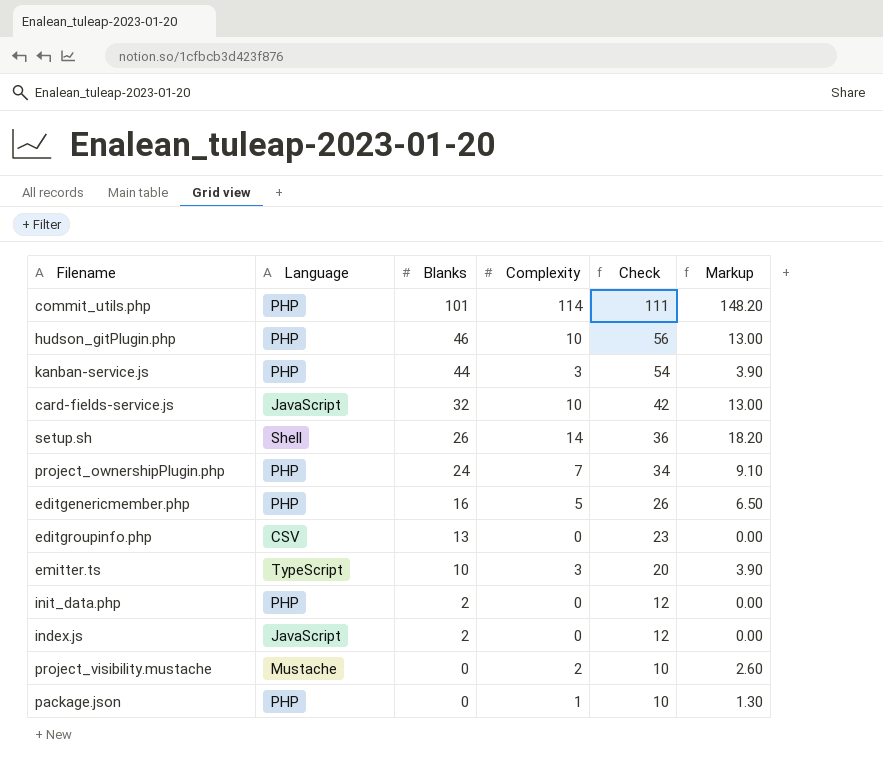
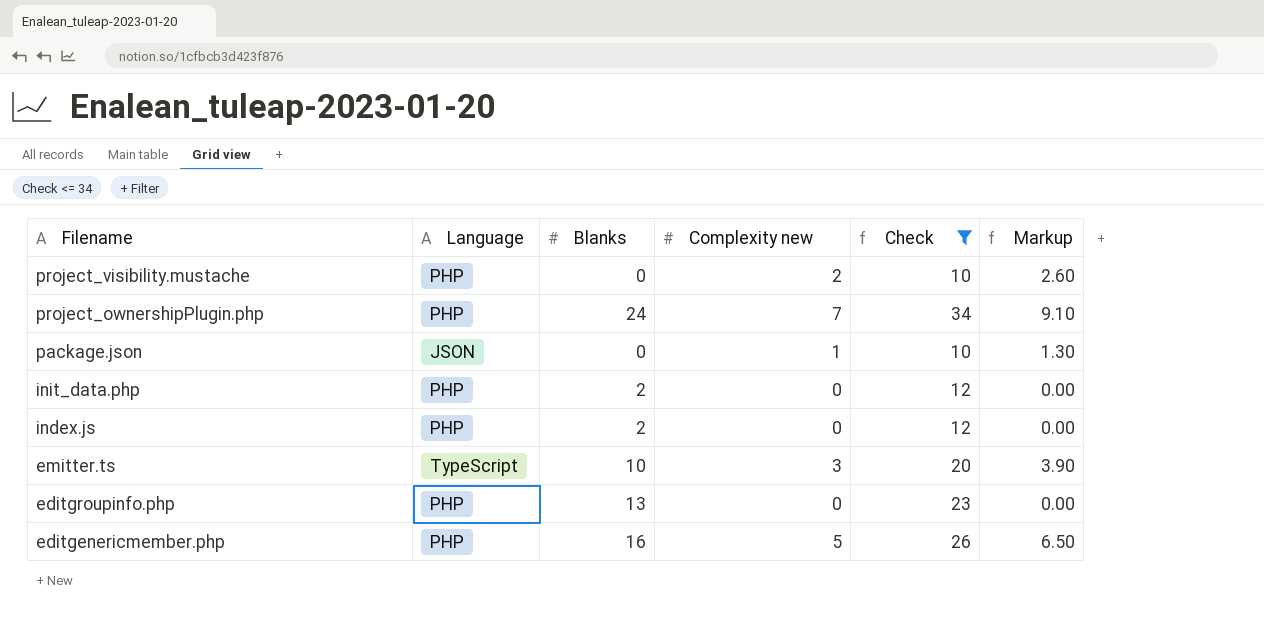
filter: none -> Check <= 34
row order: Blanks descending -> Filename descending
column name: Complexity -> Complexity new
project_visibility.mustache | Language: Mustache -> PHP
package.json | Language: PHP -> JSON
index.js | Language: JavaScript -> PHP
editgroupinfo.php | Language: CSV -> PHP

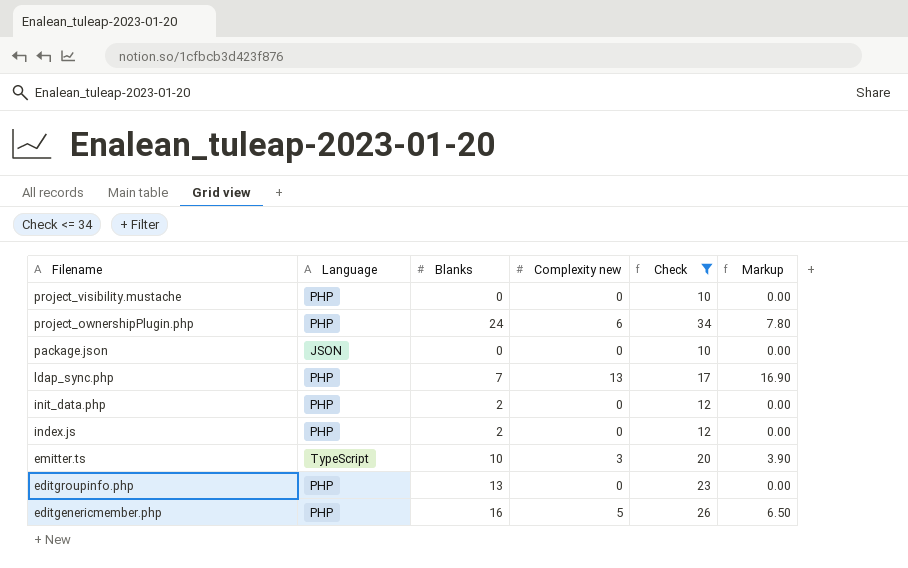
project_visibility.mustache | Complexity new: 2 -> 0
project_visibility.mustache | Markup: 2.60 -> 0.00
project_ownershipPlugin.php | Complexity new: 7 -> 6
project_ownershipPlugin.php | Markup: 9.10 -> 7.80
package.json | Complexity new: 1 -> 0
package.json | Markup: 1.30 -> 0.00
row ldap_sync.php: none -> PHP | 7 | 13 | 17 | 16.90

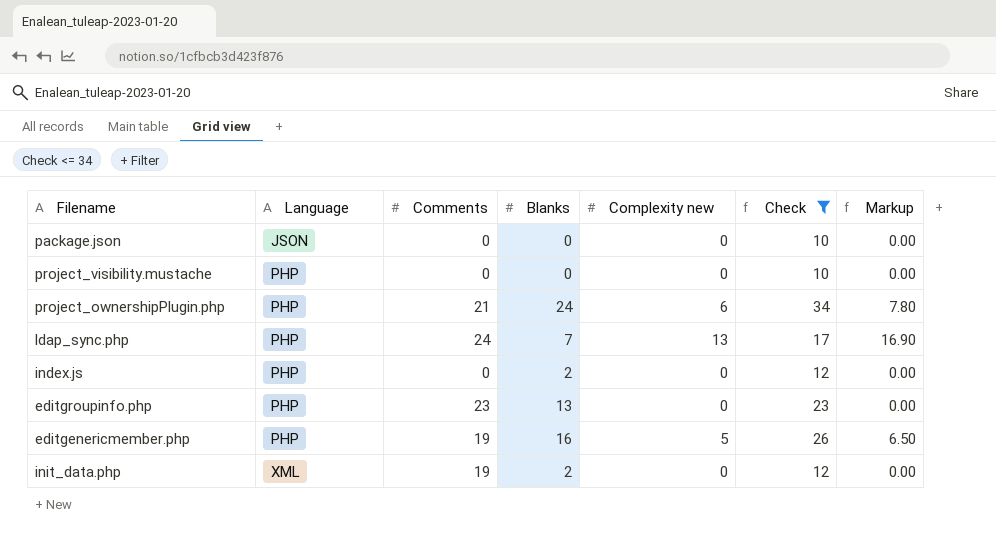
row order: Filename descending -> Language ascending
column Comments | position: none -> 3
row emitter.ts: TypeScript | 10 | 3 | 20 | 3.90 -> none
init_data.php | Language: PHP -> XML

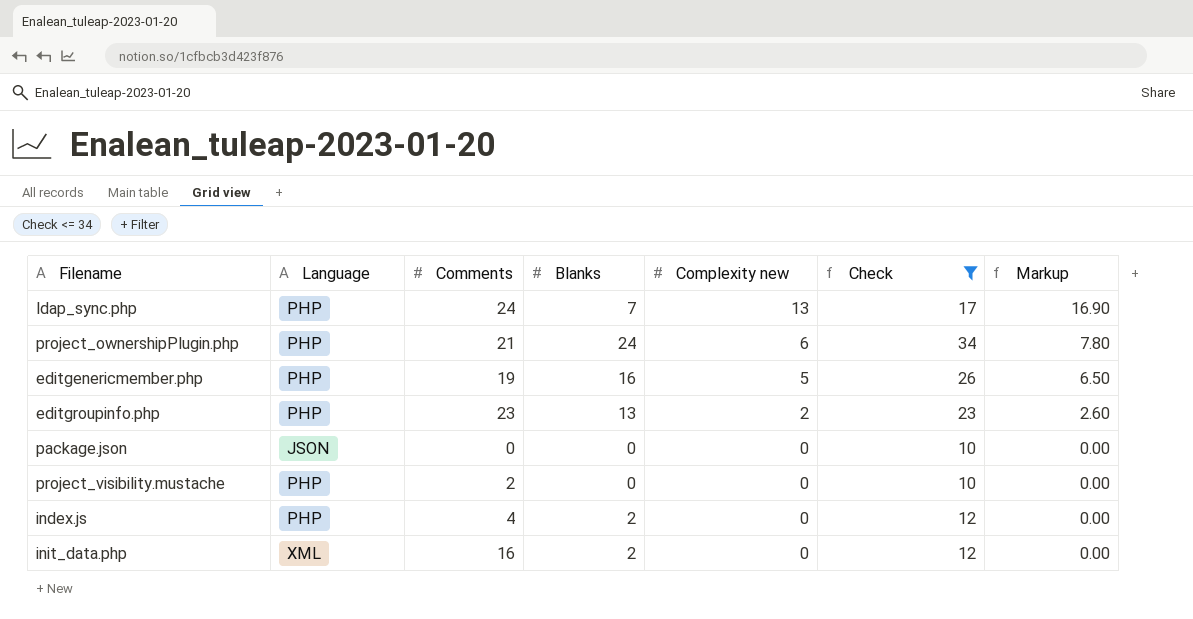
row order: Language ascending -> Complexity new descending
editgroupinfo.php | Complexity new: 0 -> 2
editgroupinfo.php | Markup: 0.00 -> 2.60
project_visibility.mustache | Comments: 0 -> 2
index.js | Comments: 0 -> 4
init_data.php | Comments: 19 -> 16

